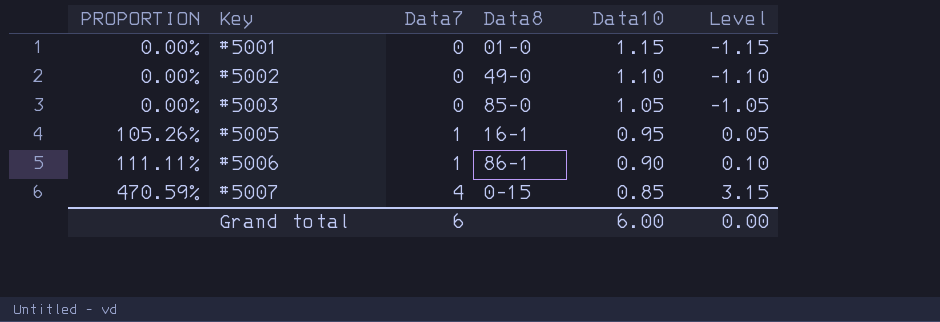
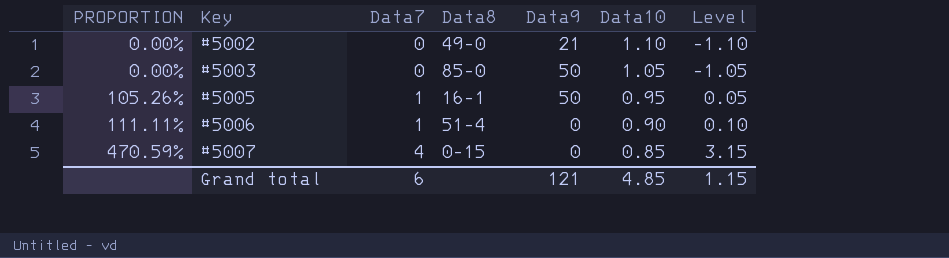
column Data9 | position: none -> 5
row #5001: 0.00% | 0 | 01-0 | 1.15 | -1.15 -> none
#5006 | Data8: 86-1 -> 51-4
Grand total | Data10: 6.00 -> 4.85
Grand total | Level: 0.00 -> 1.15

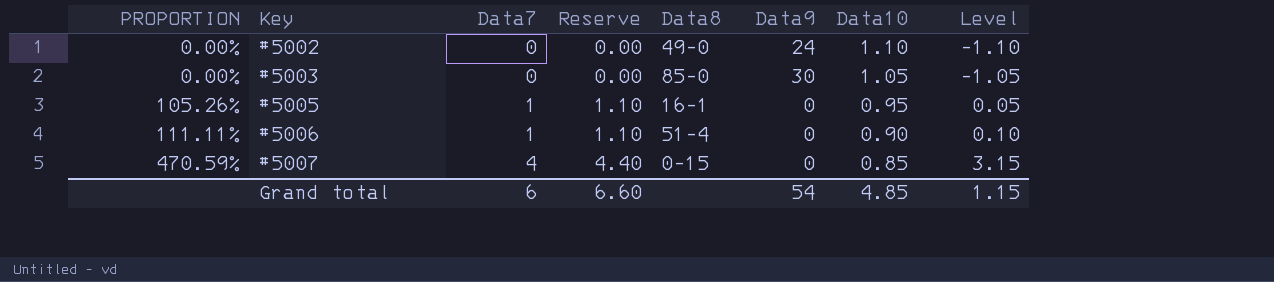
column Reserve | formula: none -> [Data7] * 1.1
#5002 | Data9: 21 -> 24
#5003 | Data9: 50 -> 30
#5005 | Data9: 50 -> 0
Grand total | Data9: 121 -> 54

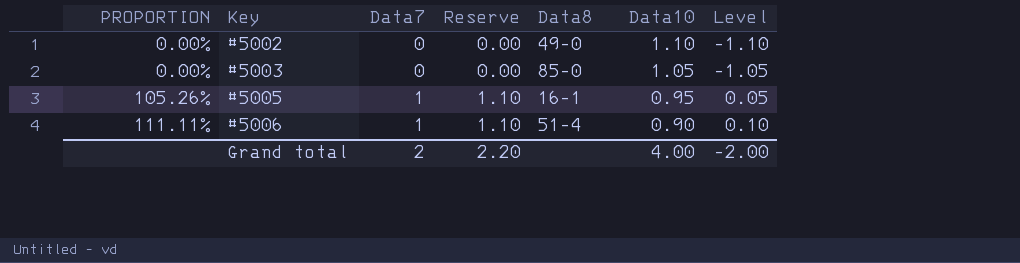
column Data9 | position: 6 -> none
row #5007: 470.59% | 4 | 4.40 | 0-15 | 0 | 0.85 | 3.15 -> none
Grand total | Data7: 6 -> 2
Grand total | Reserve: 6.60 -> 2.20
Grand total | Data10: 4.85 -> 4.00
Grand total | Level: 1.15 -> -2.00

